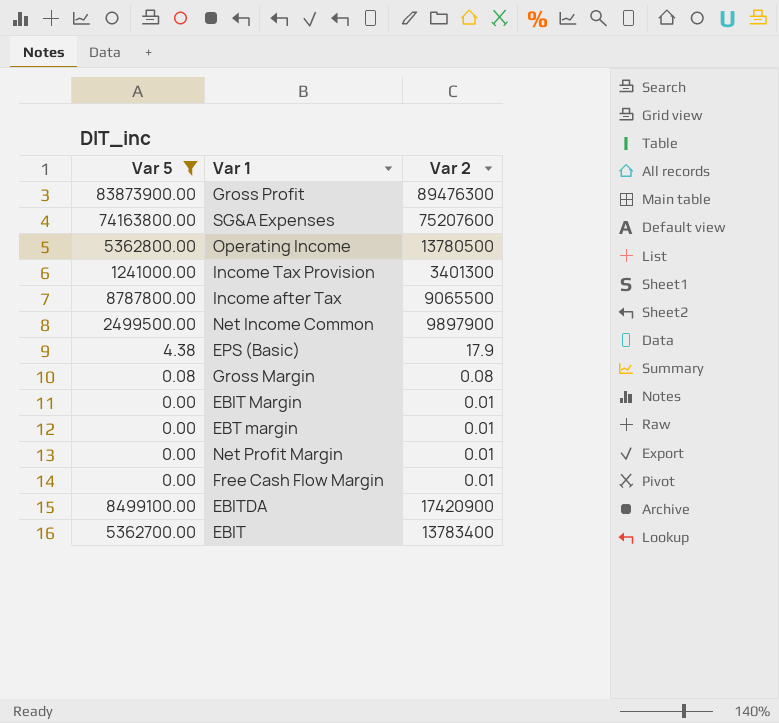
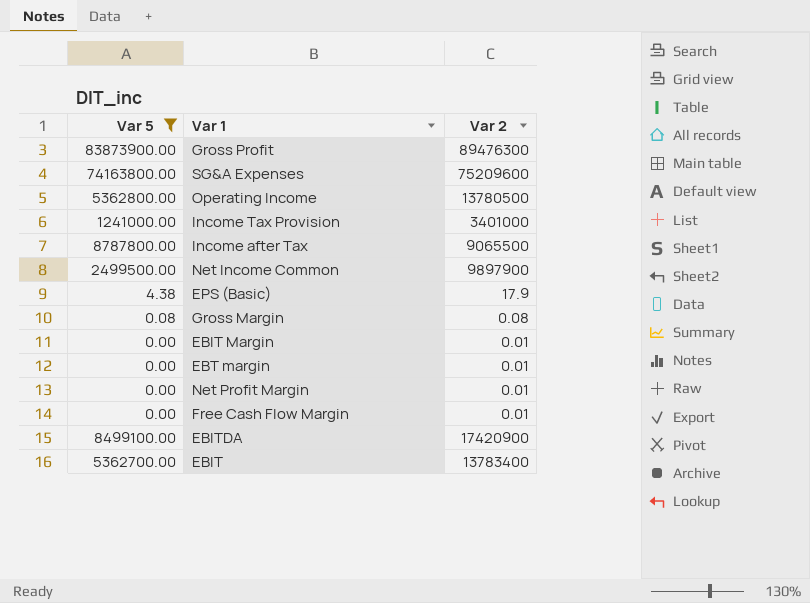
SG&A Expenses | Var 2: 75207600 -> 75209600
Income Tax Provision | Var 2: 3401300 -> 3401000

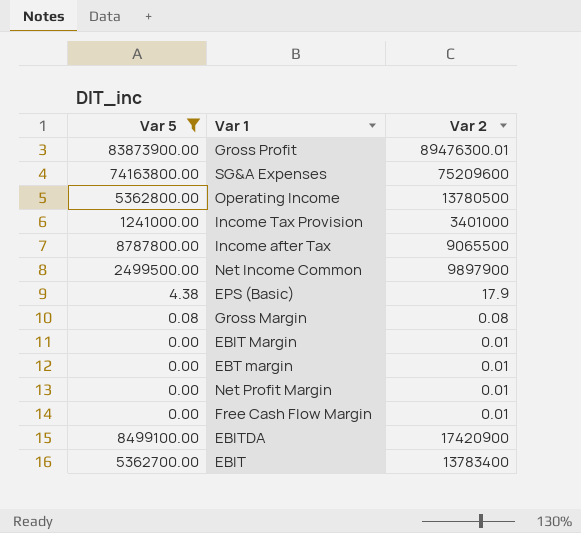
Gross Profit | Var 2: 89476300 -> 89476300.01

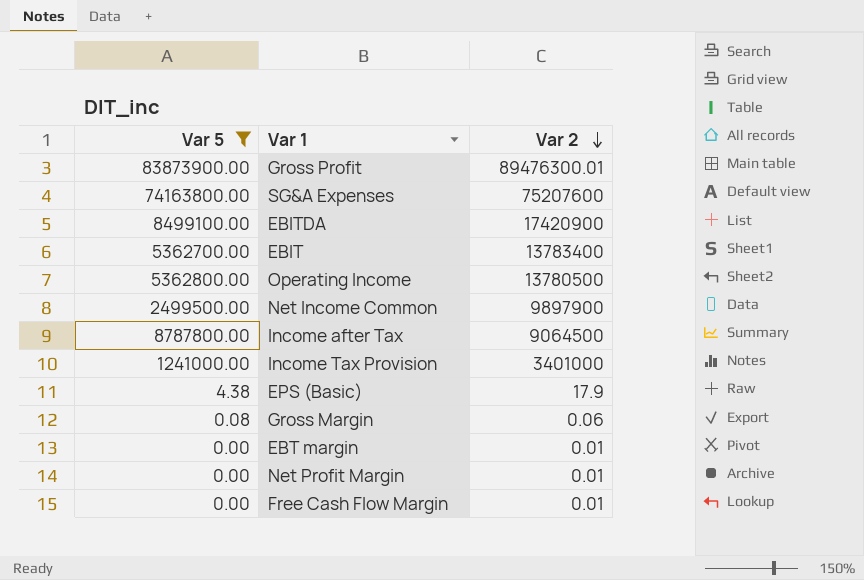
row order: none -> Var 2 descending
row EBIT Margin: 0.00 | 0.01 -> none
SG&A Expenses | Var 2: 75209600 -> 75207600
Income after Tax | Var 2: 9065500 -> 9064500
Gross Margin | Var 2: 0.08 -> 0.06

